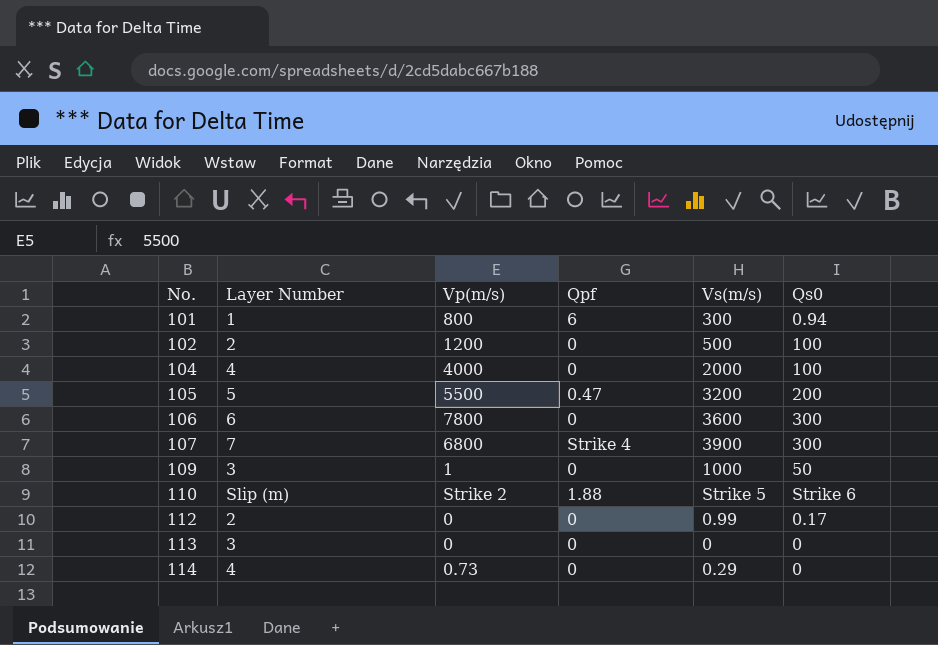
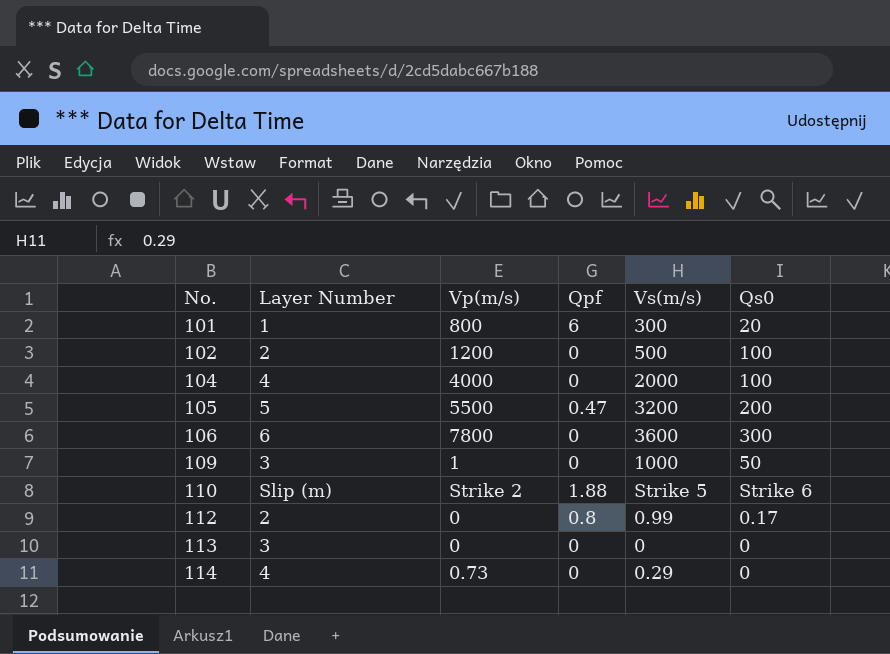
row 107: 7 | 6800 | Strike 4 | 3900 | 300 -> none
101 | Qs0: 0.94 -> 20
112 | Qpf: 0 -> 0.8

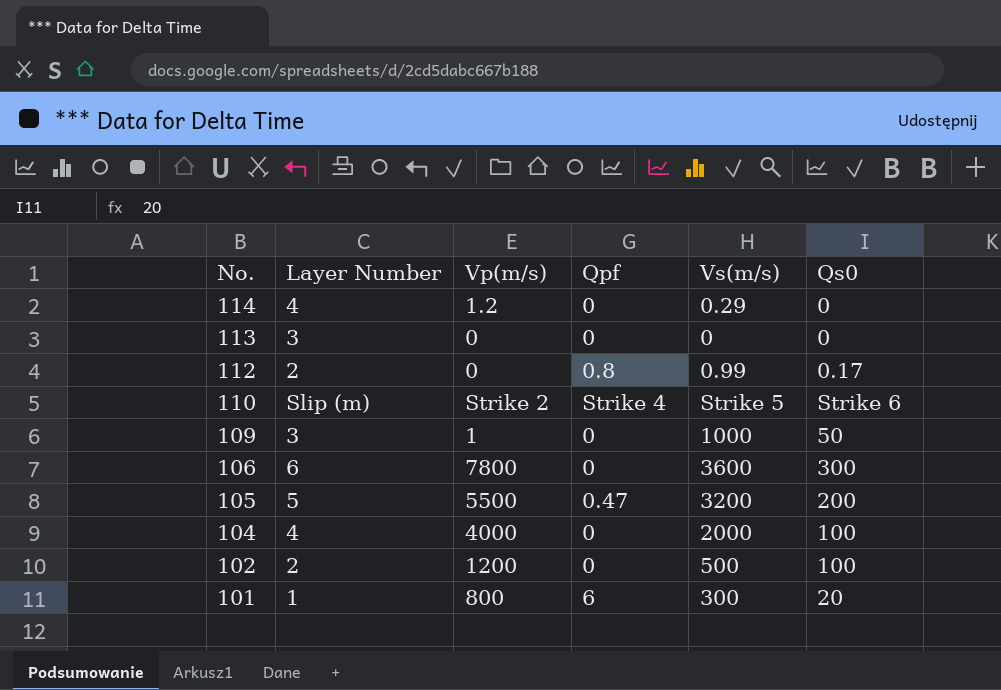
row order: No. ascending -> No. descending
114 | Vp(m/s): 0.73 -> 1.2
110 | Qpf: 1.88 -> Strike 4

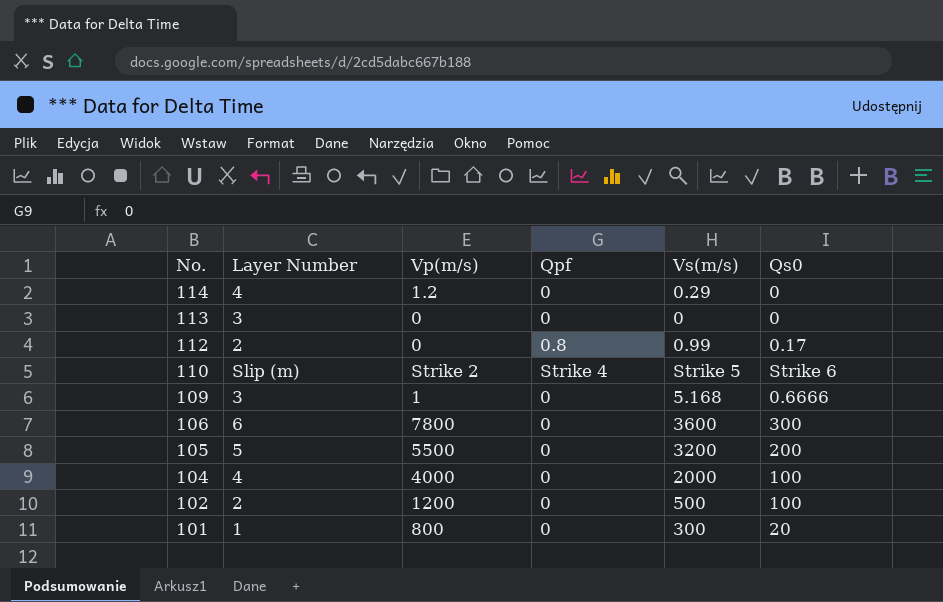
109 | Vs(m/s): 1000 -> 5.168
109 | Qs0: 50 -> 0.6666
105 | Qpf: 0.47 -> 0
101 | Qpf: 6 -> 0

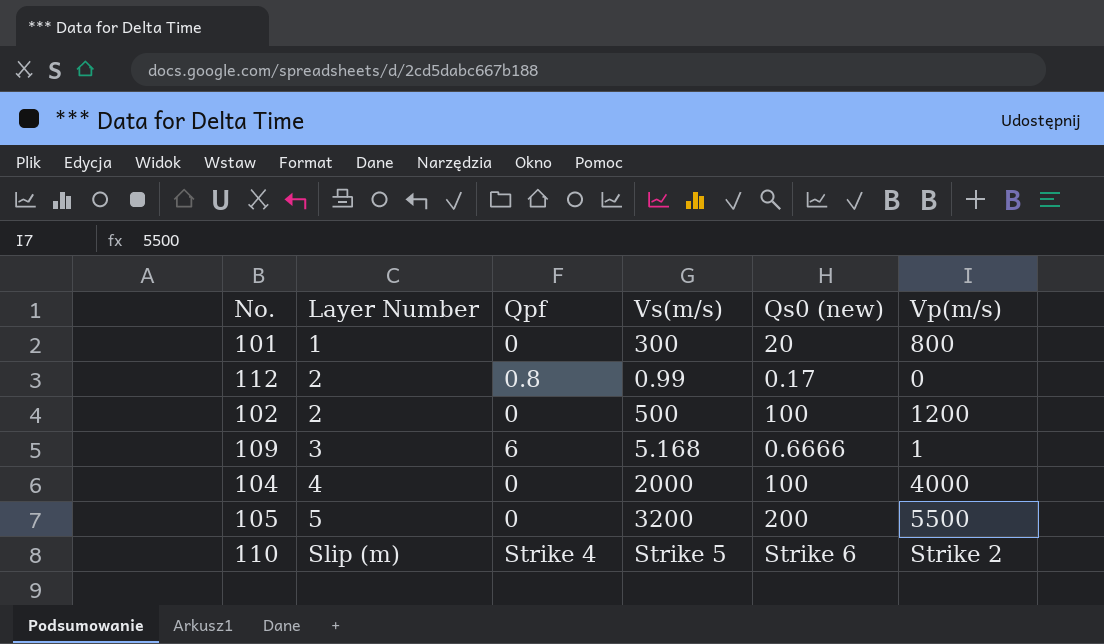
row order: No. descending -> Layer Number ascending
column name: Qs0 -> Qs0 (new)
column Vp(m/s) | position: 3 -> 6
row 114: 4 | 1.2 | 0 | 0.29 | 0 -> none
row 113: 3 | 0 | 0 | 0 | 0 -> none
row 106: 6 | 7800 | 0 | 3600 | 300 -> none
109 | Qpf: 0 -> 6

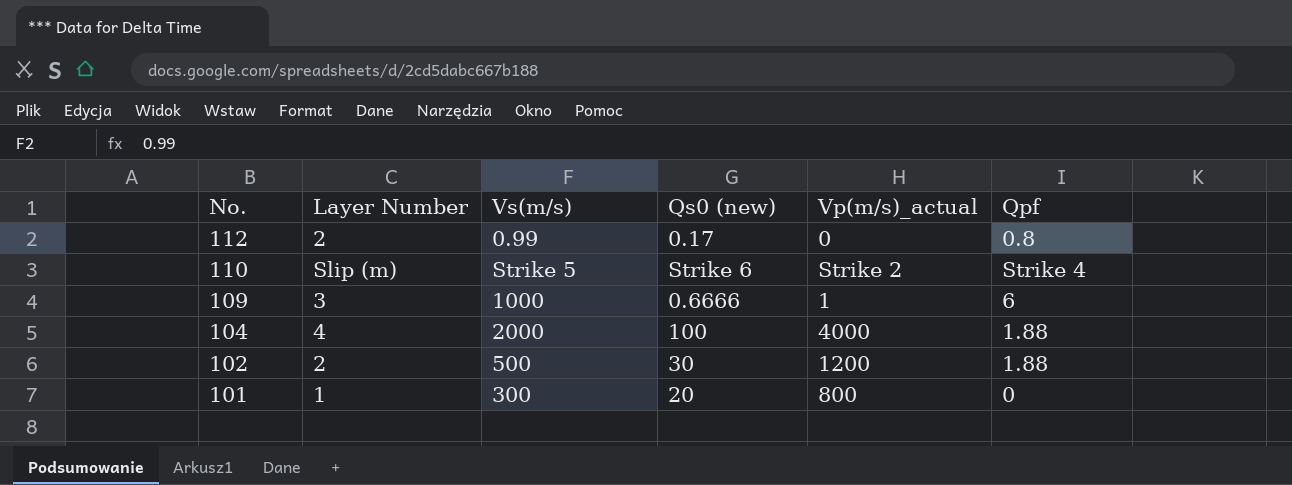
row order: Layer Number ascending -> No. descending
column name: Vp(m/s) -> Vp(m/s)_actual
column Qpf | position: 3 -> 6
row 105: 5 | 0 | 3200 | 200 | 5500 -> none
109 | Vs(m/s): 5.168 -> 1000
104 | Qpf: 0 -> 1.88
102 | Qs0 (new): 100 -> 30
102 | Qpf: 0 -> 1.88

